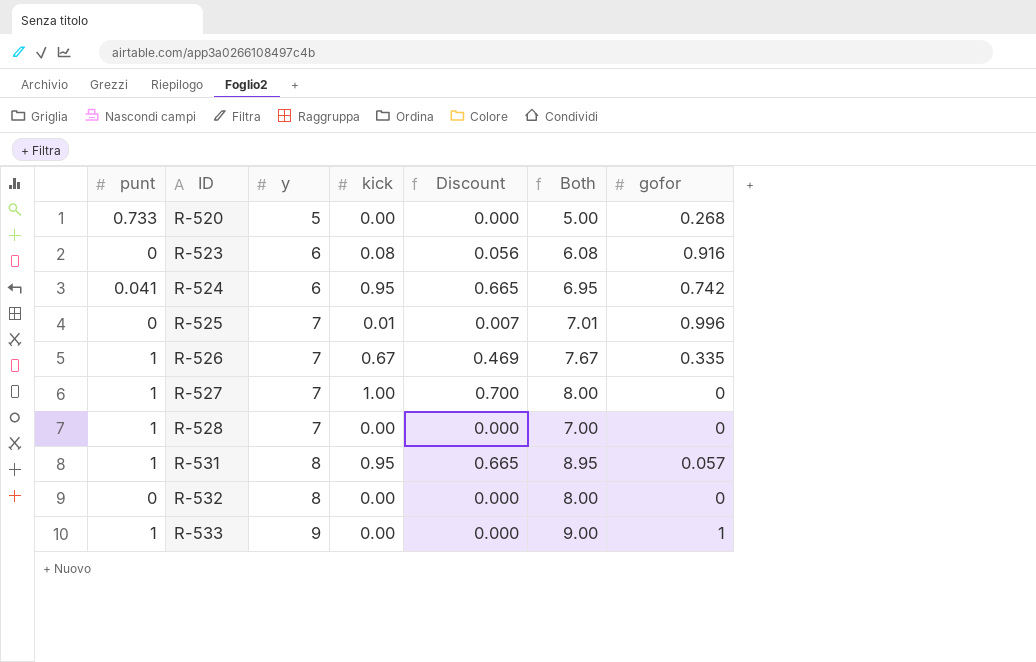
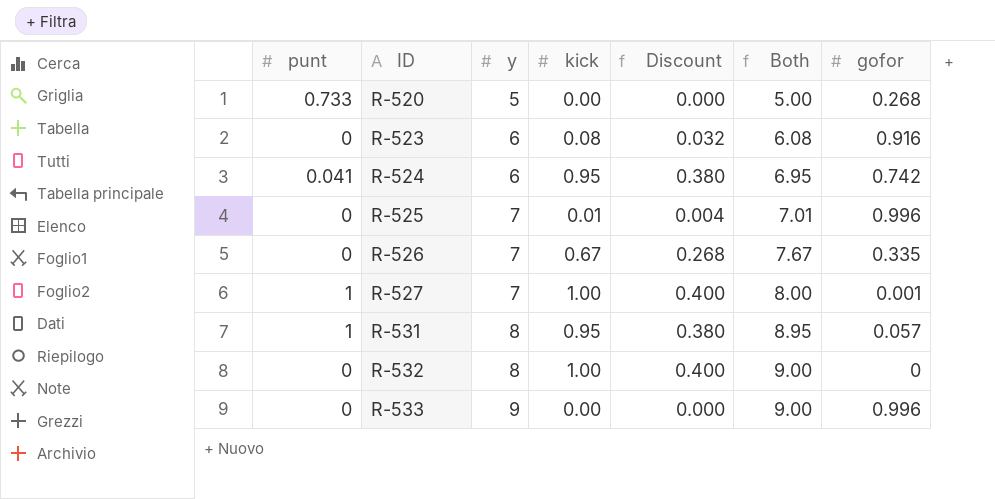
column Discount | formula: [kick] * 0.7 -> [kick] * 0.4
row R-528: 1 | 7 | 0.00 | 0.000 | 7.00 | 0 -> none
R-526 | punt: 1 -> 0
R-527 | gofor: 0 -> 0.001
R-532 | kick: 0.00 -> 1.00
R-532 | Both: 8.00 -> 9.00
R-533 | punt: 1 -> 0
R-533 | gofor: 1 -> 0.996

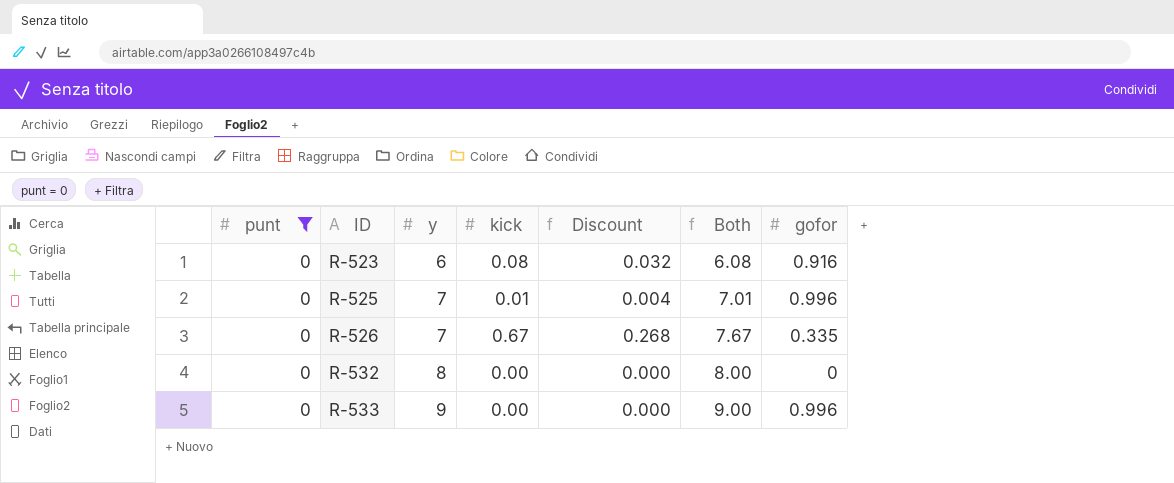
filter: none -> punt = 0
R-532 | kick: 1.00 -> 0.00
R-532 | Discount: 0.400 -> 0.000
R-532 | Both: 9.00 -> 8.00

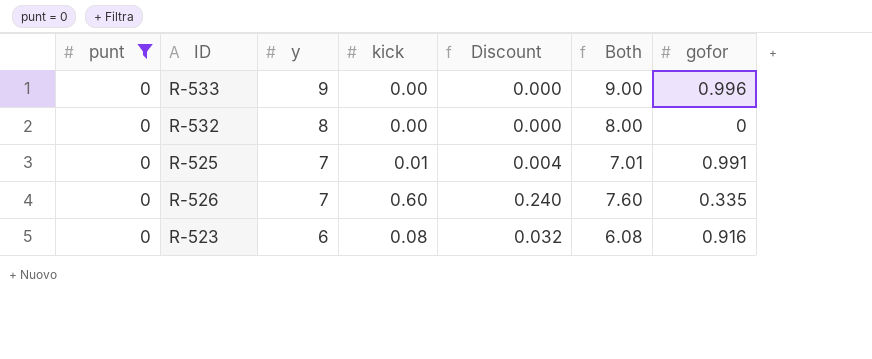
row order: ID ascending -> y descending
R-525 | gofor: 0.996 -> 0.991
R-526 | kick: 0.67 -> 0.60
R-526 | Discount: 0.268 -> 0.240
R-526 | Both: 7.67 -> 7.60

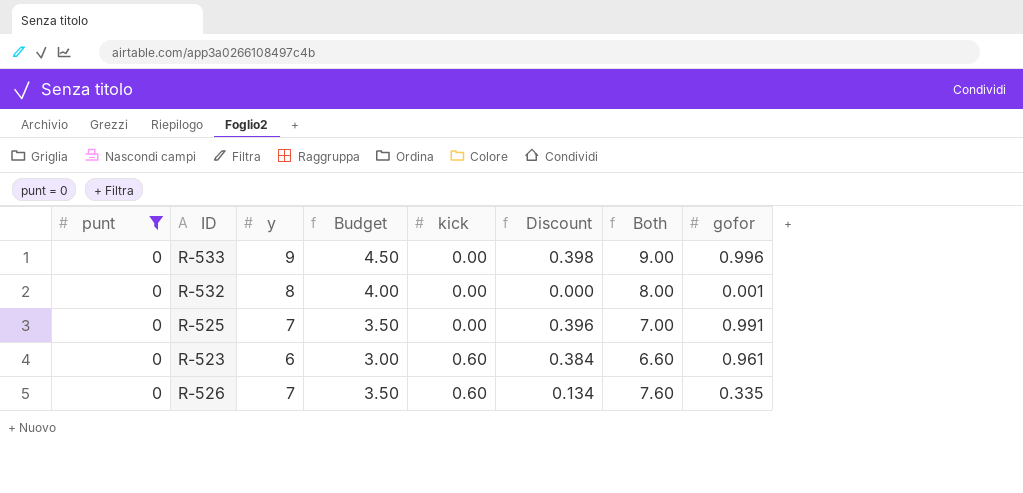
row order: y descending -> kick ascending
column Budget | formula: none -> [y] * 0.5
column Discount | formula: [kick] * 0.4 -> [gofor] * 0.4
R-532 | gofor: 0 -> 0.001
R-525 | kick: 0.01 -> 0.00
R-525 | Both: 7.01 -> 7.00
R-523 | kick: 0.08 -> 0.60
R-523 | Both: 6.08 -> 6.60
R-523 | gofor: 0.916 -> 0.961

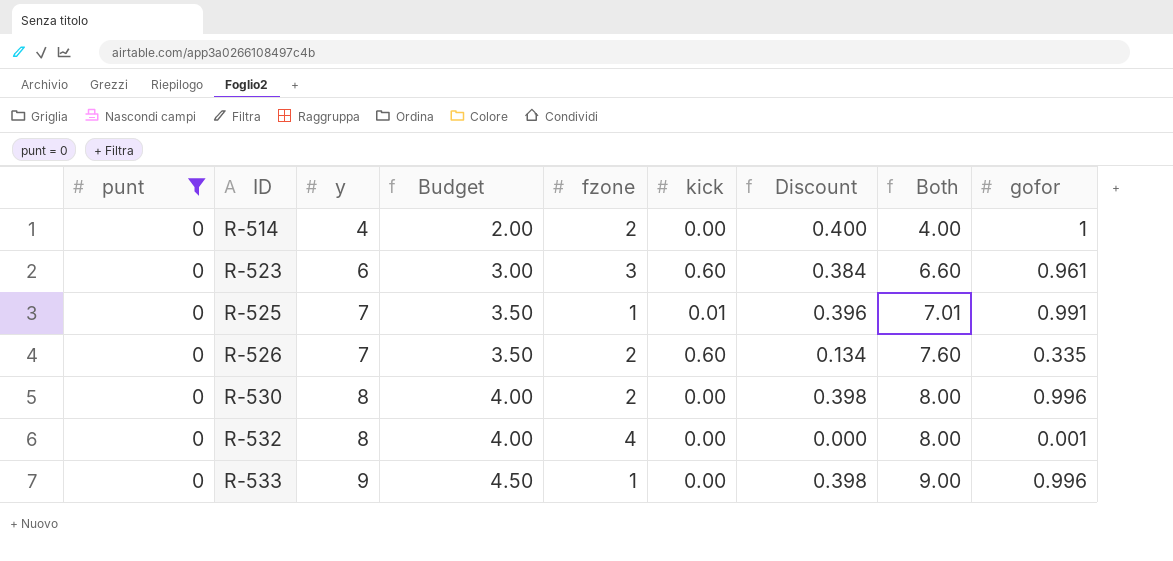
row order: kick ascending -> ID ascending
column fzone | position: none -> 5
row R-514: none -> 0 | 4 | 2.00 | 2 | 0.00 | 0.400 | 4.00 | 1
R-525 | kick: 0.00 -> 0.01
R-525 | Both: 7.00 -> 7.01
row R-530: none -> 0 | 8 | 4.00 | 2 | 0.00 | 0.398 | 8.00 | 0.996

